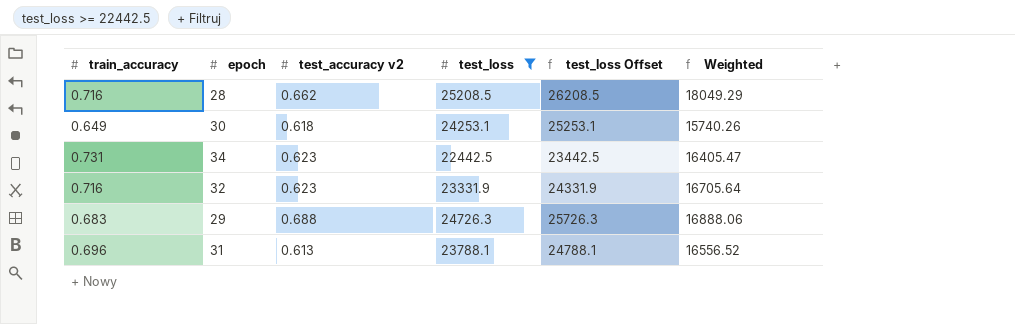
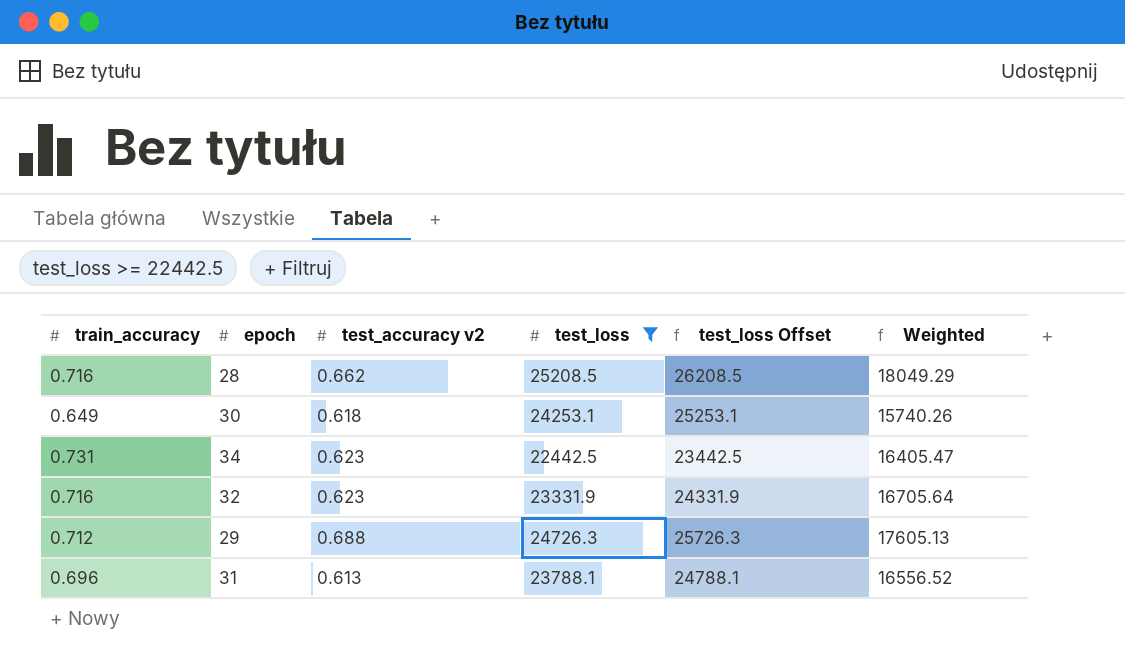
29 | train_accuracy: 0.683 -> 0.712
29 | Weighted: 16888.06 -> 17605.13

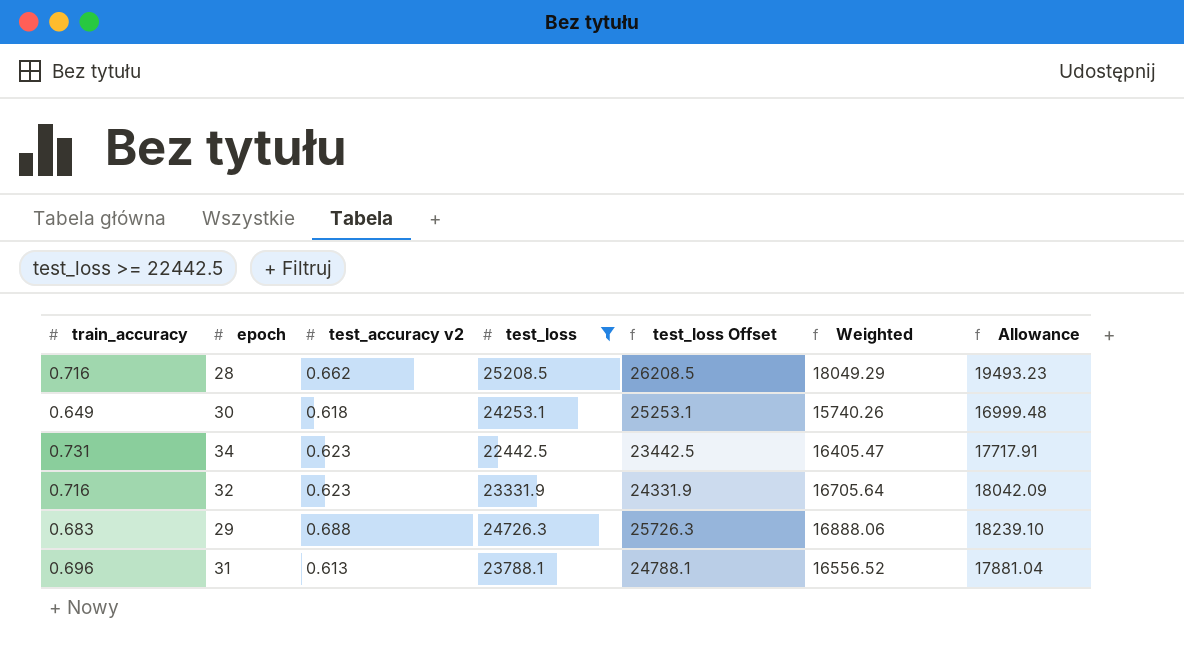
column Allowance | formula: none -> [Weighted] * 1.08
29 | train_accuracy: 0.712 -> 0.683
29 | Weighted: 17605.13 -> 16888.06

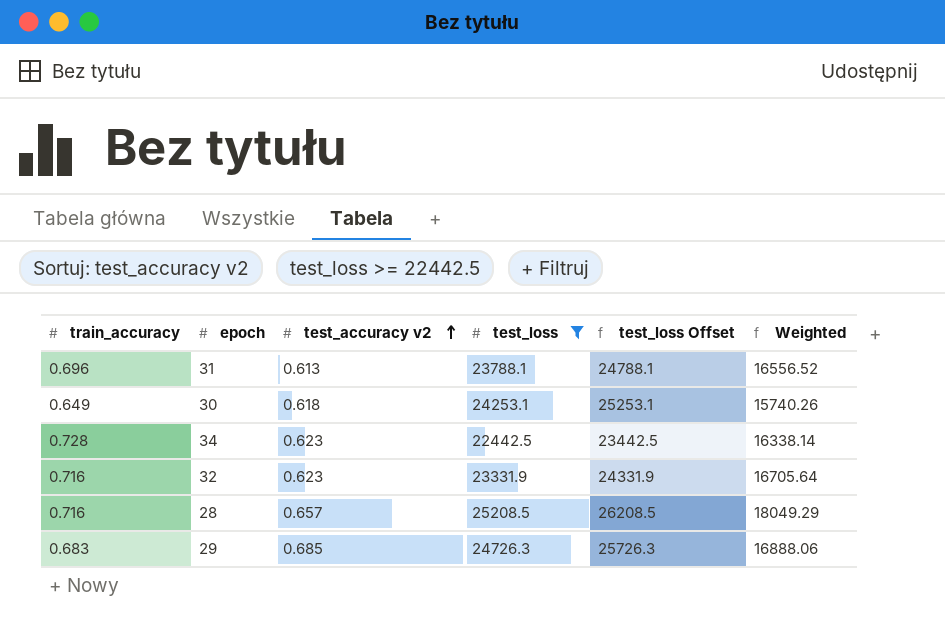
row order: none -> test_accuracy v2 ascending
column Allowance | formula: [Weighted] * 1.08 -> none
34 | train_accuracy: 0.731 -> 0.728
34 | Weighted: 16405.47 -> 16338.14
28 | test_accuracy v2: 0.662 -> 0.657
29 | test_accuracy v2: 0.688 -> 0.685

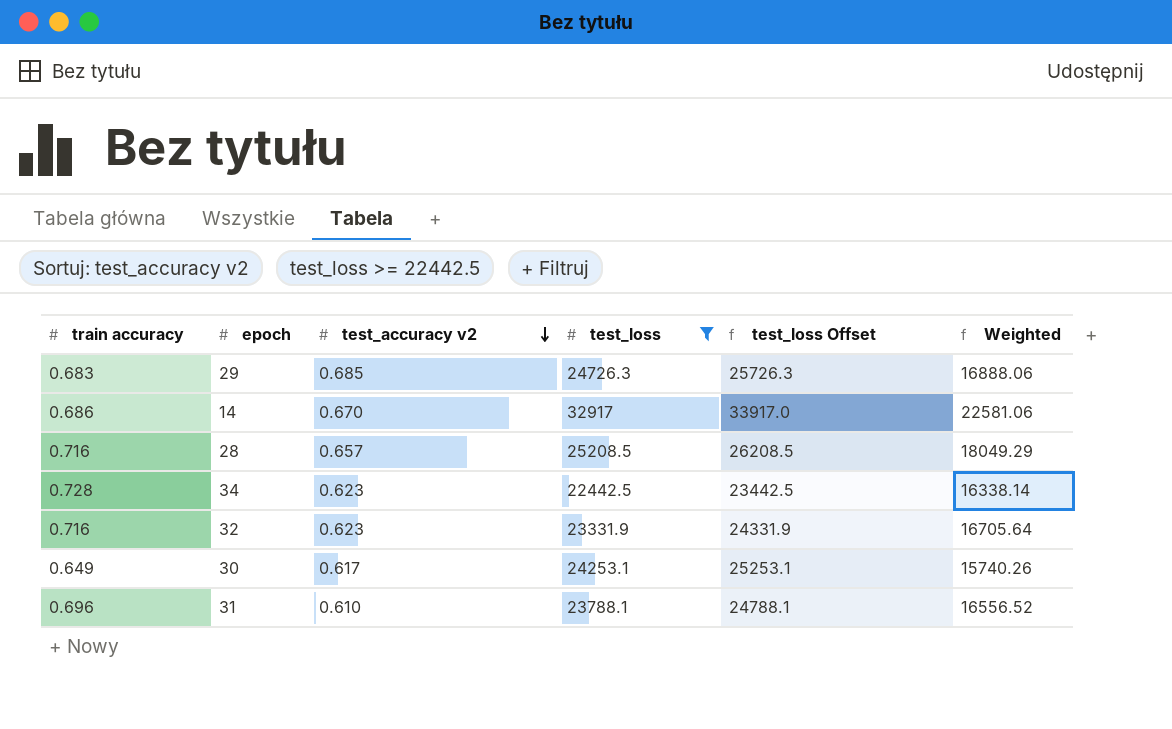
row order: test_accuracy v2 ascending -> test_accuracy v2 descending
column name: train_accuracy -> train accuracy
row 14: none -> 0.686 | 0.670 | 32917 | 33917.0 | 22581.06
30 | test_accuracy v2: 0.618 -> 0.617
31 | test_accuracy v2: 0.613 -> 0.610

